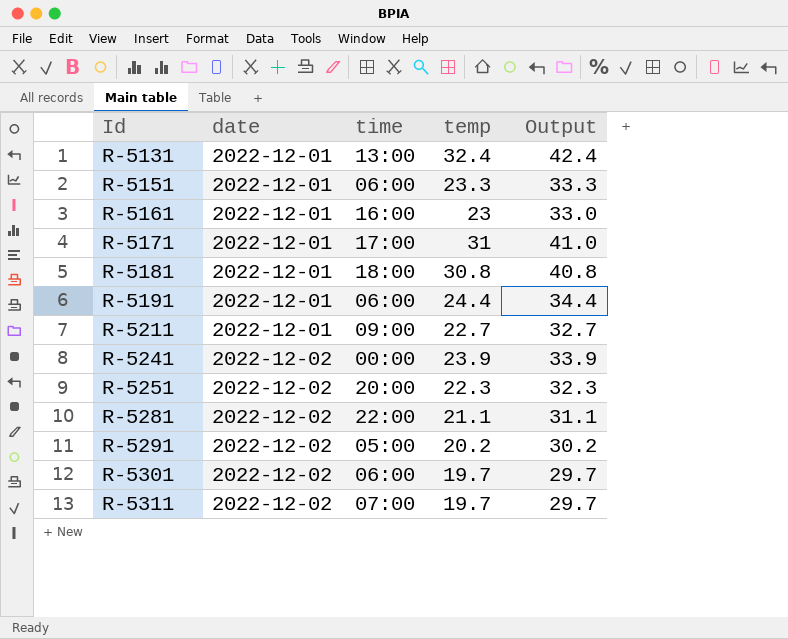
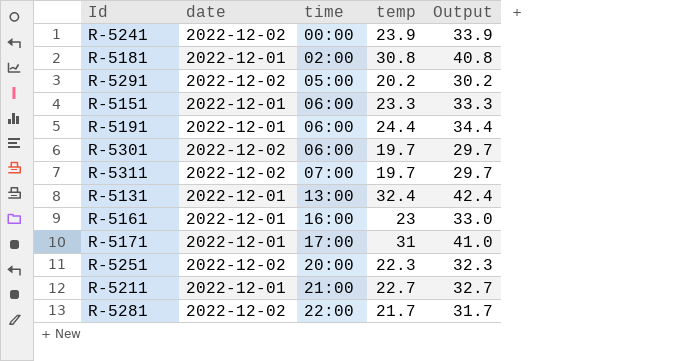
row order: Id ascending -> time ascending
R-5181 | time: 18:00 -> 02:00
R-5211 | time: 09:00 -> 21:00
R-5281 | temp: 21.1 -> 21.7
R-5281 | Output: 31.1 -> 31.7

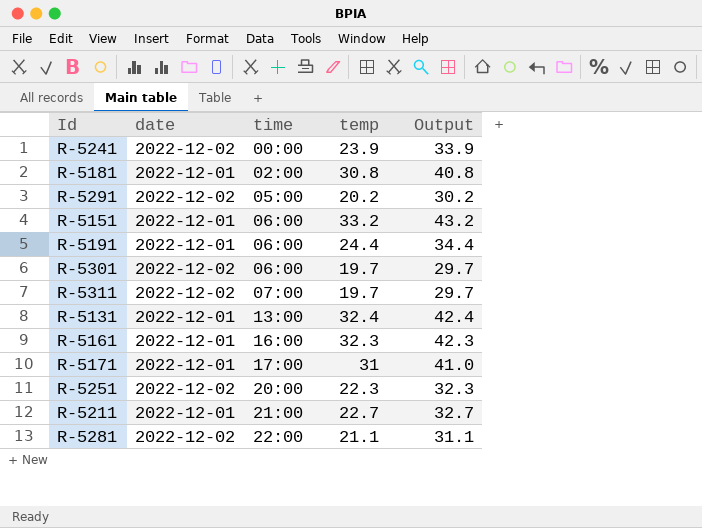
R-5151 | temp: 23.3 -> 33.2
R-5151 | Output: 33.3 -> 43.2
R-5161 | temp: 23 -> 32.3
R-5161 | Output: 33.0 -> 42.3
R-5281 | temp: 21.7 -> 21.1
R-5281 | Output: 31.7 -> 31.1

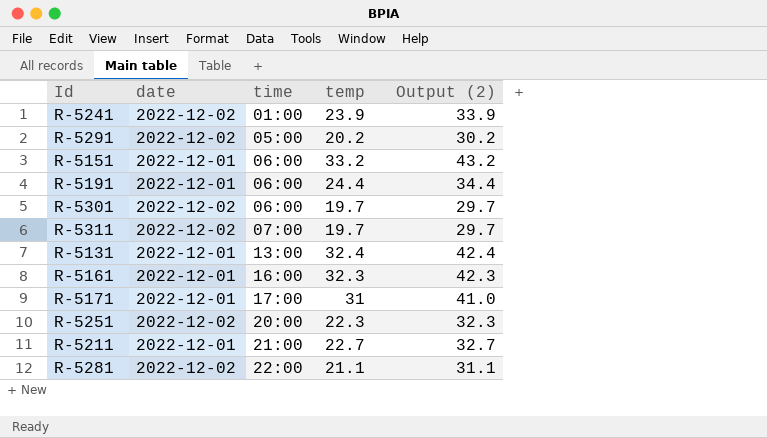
column name: Output -> Output (2)
row R-5181: 2022-12-01 | 02:00 | 30.8 | 40.8 -> none
R-5241 | time: 00:00 -> 01:00

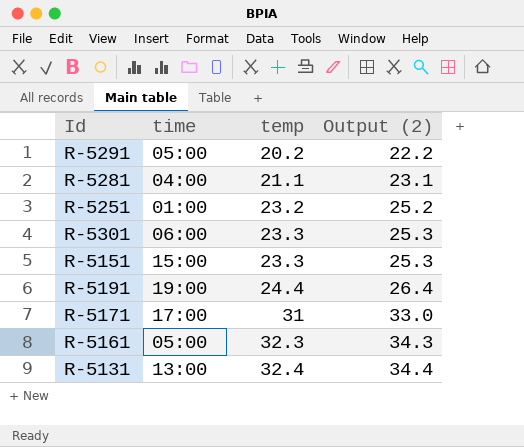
row order: time ascending -> temp ascending
column date | position: 2 -> none
column Output (2) | formula: [temp] + 10 -> [temp] + 2
row R-5241: 2022-12-02 | 01:00 | 23.9 | 33.9 -> none
row R-5311: 2022-12-02 | 07:00 | 19.7 | 29.7 -> none
row R-5211: 2022-12-01 | 21:00 | 22.7 | 32.7 -> none
R-5281 | time: 22:00 -> 04:00
R-5251 | time: 20:00 -> 01:00
R-5251 | temp: 22.3 -> 23.2
R-5301 | temp: 19.7 -> 23.3
R-5151 | time: 06:00 -> 15:00
R-5151 | temp: 33.2 -> 23.3
R-5191 | time: 06:00 -> 19:00
R-5161 | time: 16:00 -> 05:00

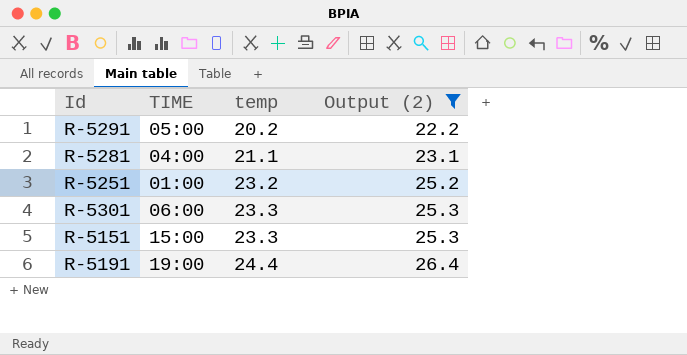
filter: none -> Output (2) <= 26.4
column name: time -> TIME

